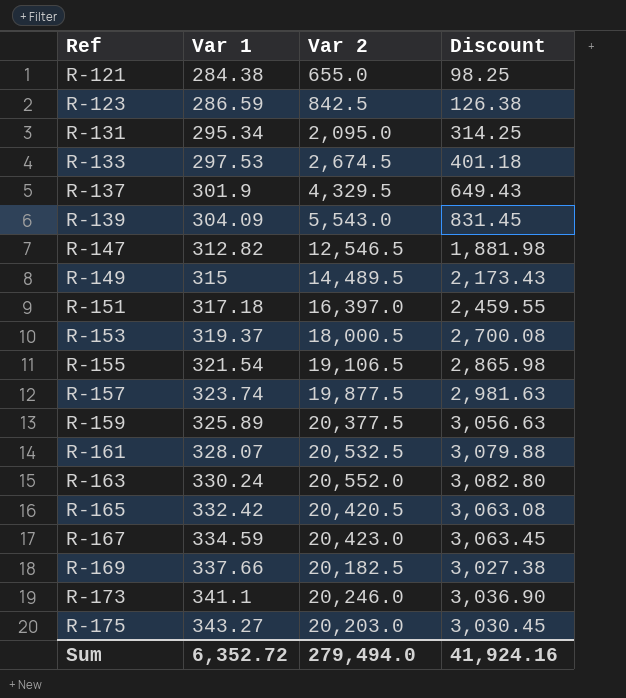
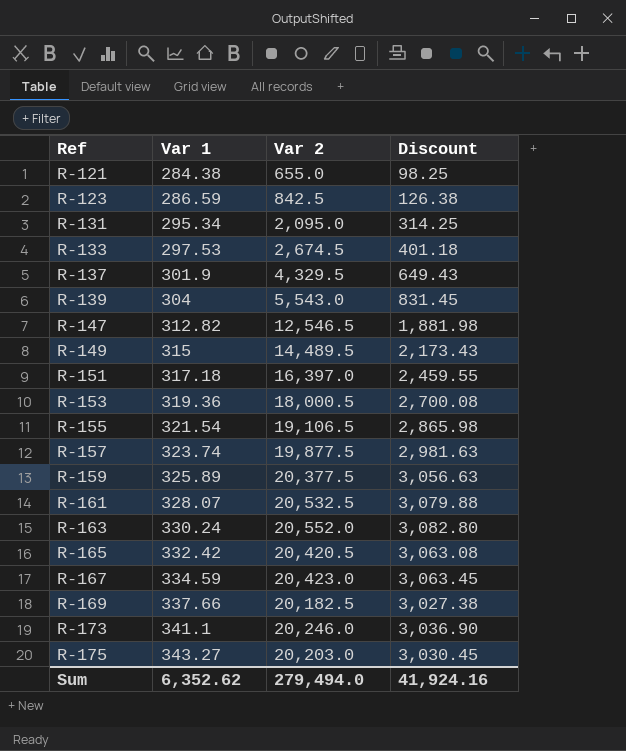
R-139 | Var 1: 304.09 -> 304
R-153 | Var 1: 319.37 -> 319.36
Sum | Var 1: 6,352.72 -> 6,352.62

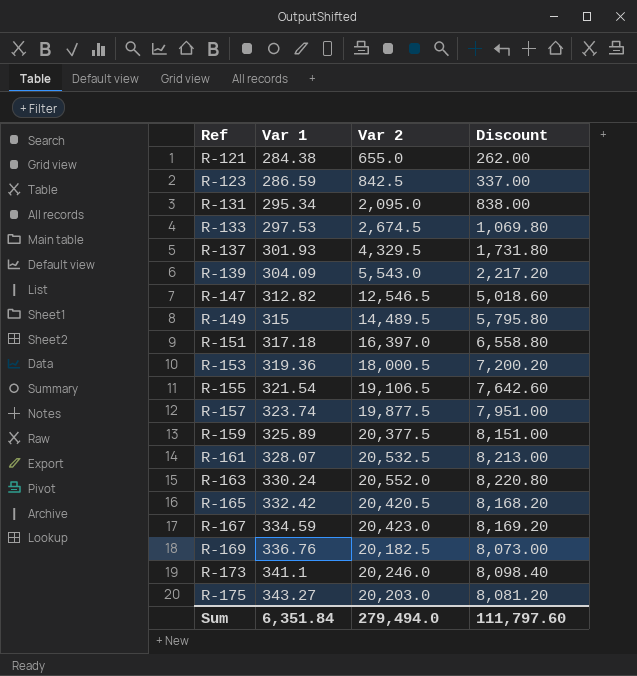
column Discount | formula: [Var 2] * 0.15 -> [Var 2] * 0.4
R-137 | Var 1: 301.9 -> 301.93
R-139 | Var 1: 304 -> 304.09
R-169 | Var 1: 337.66 -> 336.76
Sum | Var 1: 6,352.62 -> 6,351.84
Sum | Discount: 41,924.16 -> 111,797.60

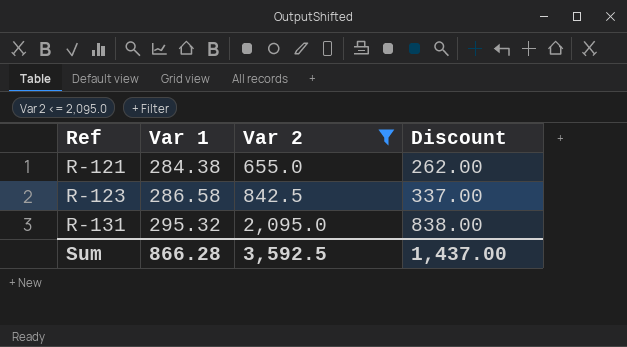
filter: none -> Var 2 <= 2,095.0
R-123 | Var 1: 286.59 -> 286.58
R-131 | Var 1: 295.34 -> 295.32
Sum | Var 1: 6,351.84 -> 866.28
Sum | Var 2: 279,494.0 -> 3,592.5
Sum | Discount: 111,797.60 -> 1,437.00

